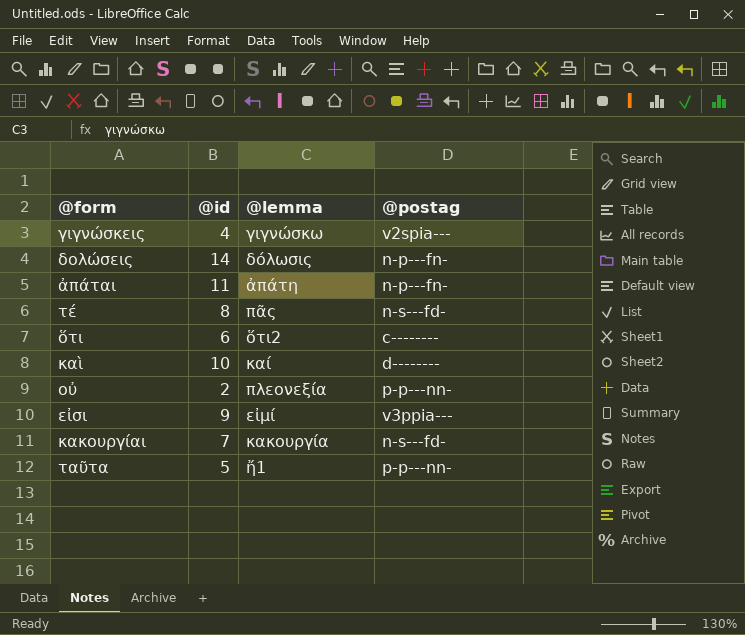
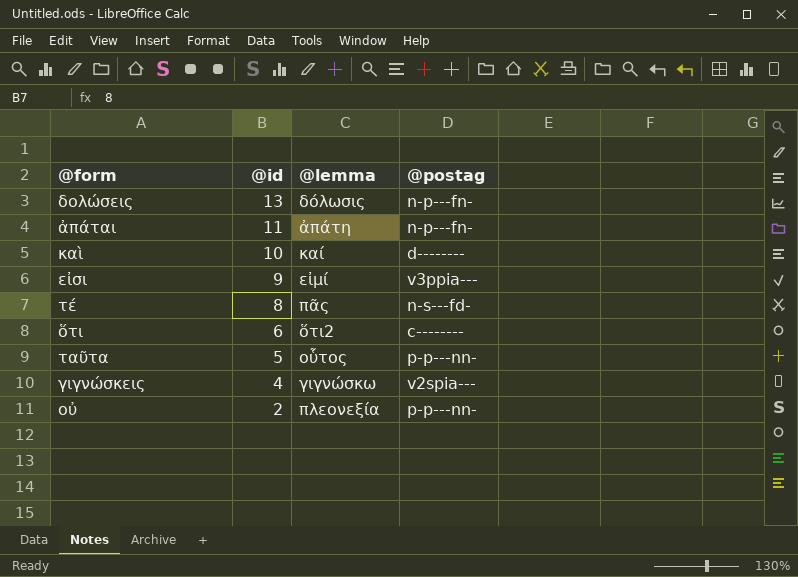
row order: none -> @id descending
row κακουργίαι: 7 | κακουργία | n-s---fd- -> none
δολώσεις | @id: 14 -> 13
ταῦτα | @lemma: ἤ1 -> οὗτος

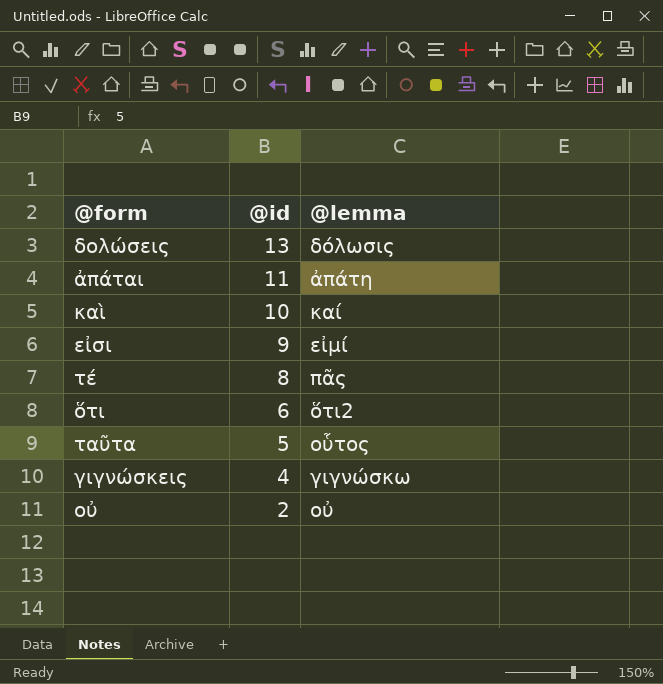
column @postag | position: 4 -> none
οὐ | @lemma: πλεονεξία -> οὐ

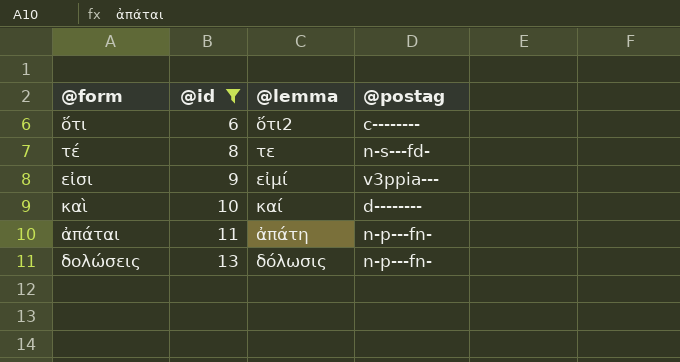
filter: none -> @id >= 6
row order: @id descending -> @id ascending
column @postag | position: none -> 4
τέ | @lemma: πᾶς -> τε

